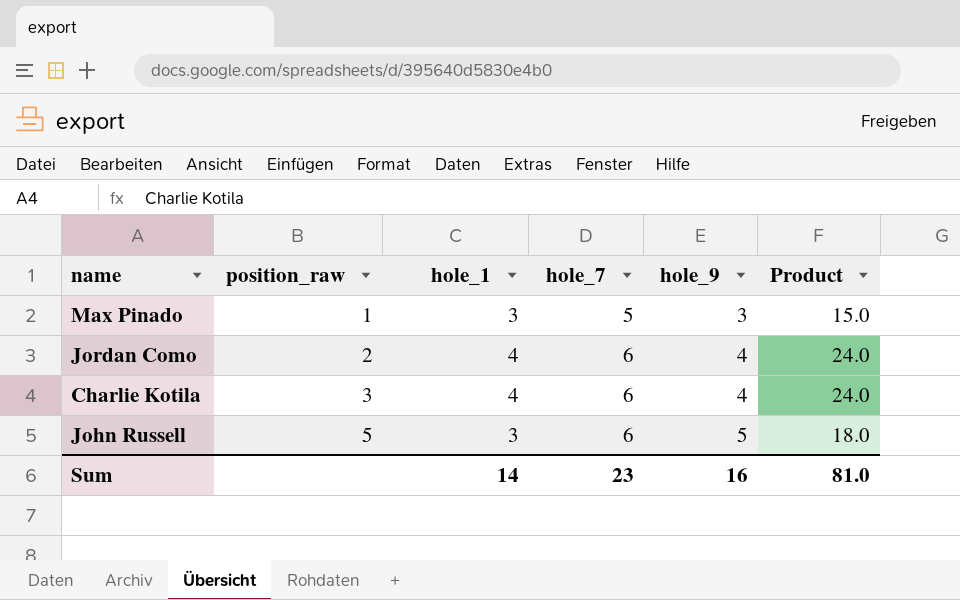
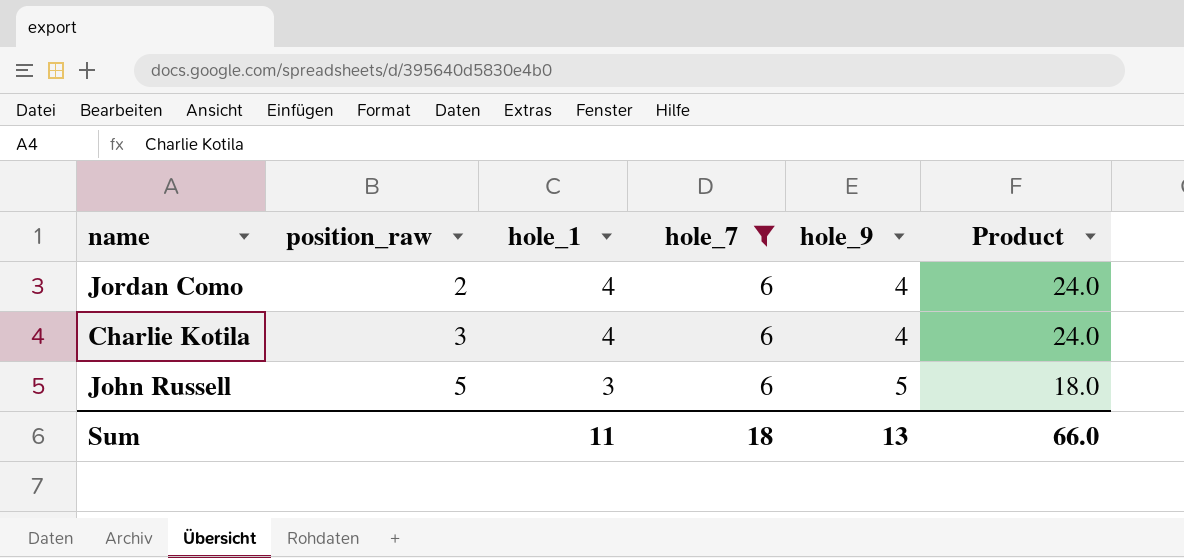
filter: none -> hole_7 = 6
Sum | hole_1: 14 -> 11
Sum | hole_7: 23 -> 18
Sum | hole_9: 16 -> 13
Sum | Product: 81.0 -> 66.0

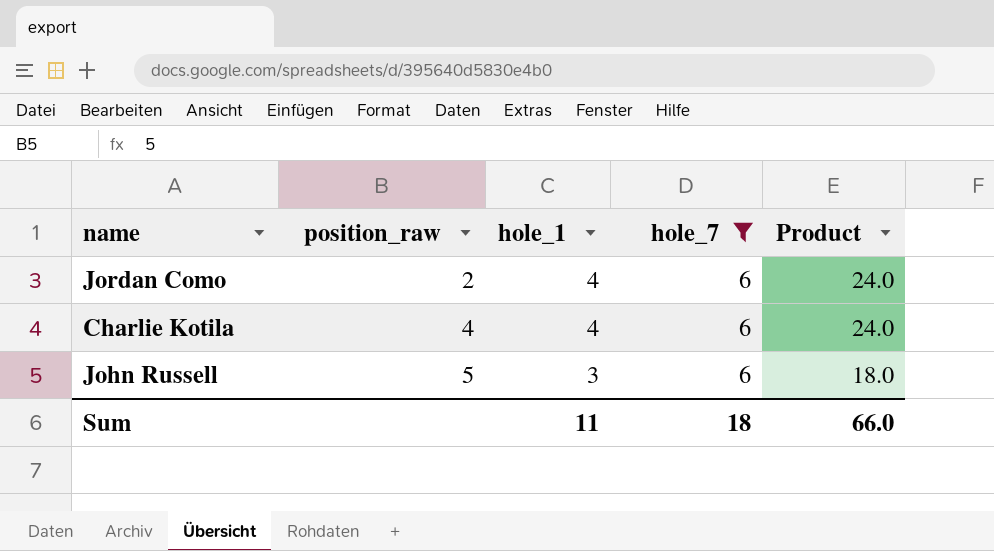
column hole_9 | position: 5 -> none
Charlie Kotila | position_raw: 3 -> 4

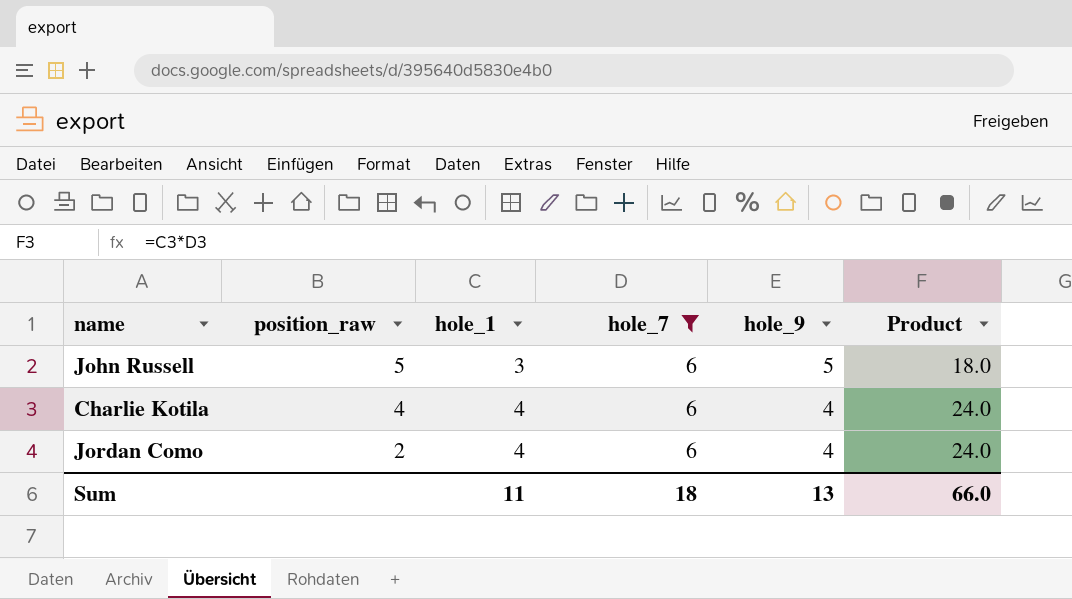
row order: position_raw ascending -> position_raw descending
column hole_9 | position: none -> 5

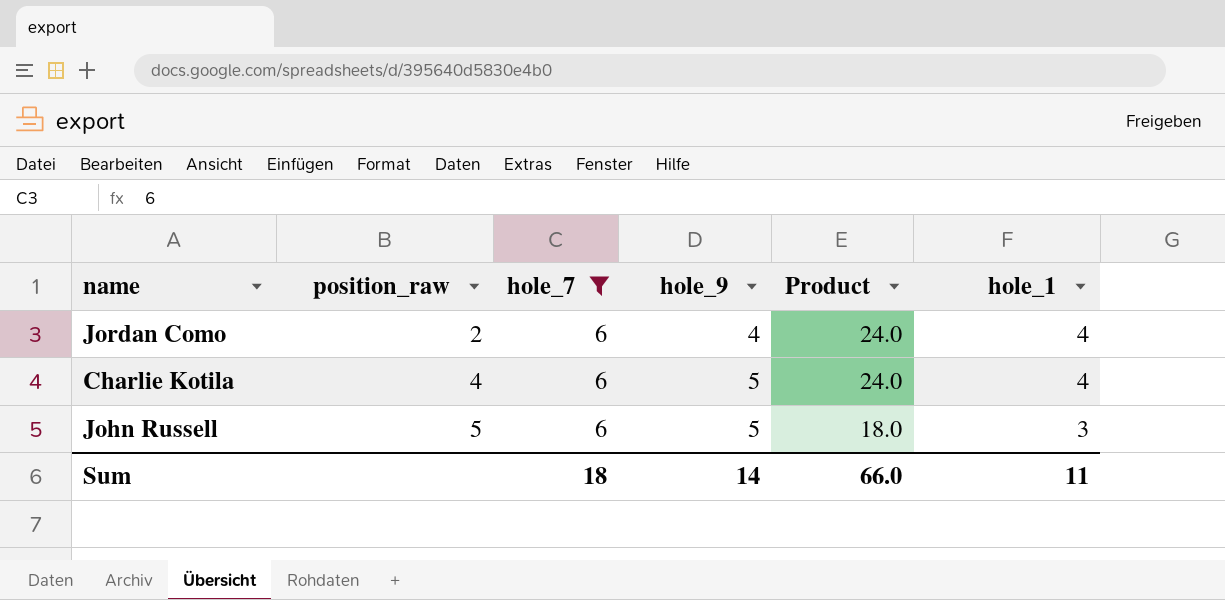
row order: position_raw descending -> position_raw ascending
column hole_1 | position: 3 -> 6
Charlie Kotila | hole_9: 4 -> 5
Sum | hole_9: 13 -> 14

